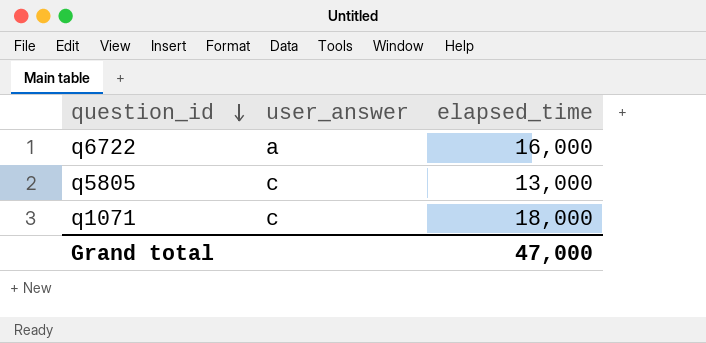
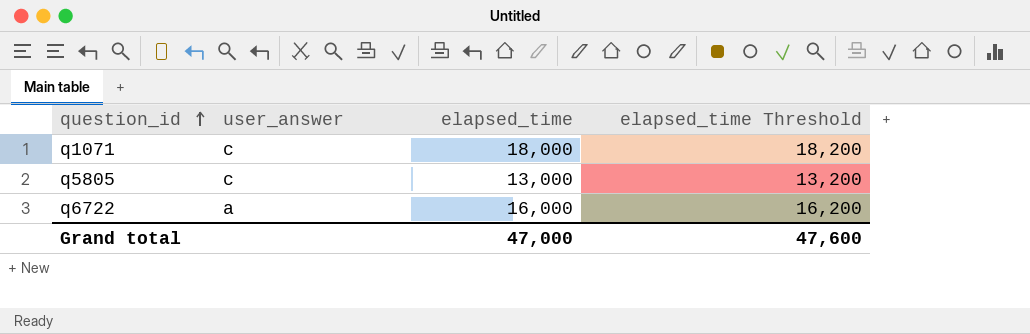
row order: question_id descending -> question_id ascending
column elapsed_time Threshold | formula: none -> [elapsed_time] + 200

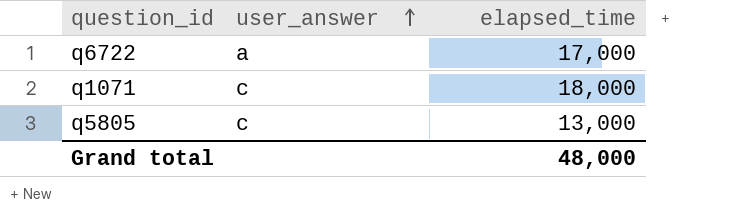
row order: question_id ascending -> user_answer ascending
column elapsed_time Threshold | formula: [elapsed_time] + 200 -> none
q6722 | elapsed_time: 16,000 -> 17,000
Grand total | elapsed_time: 47,000 -> 48,000

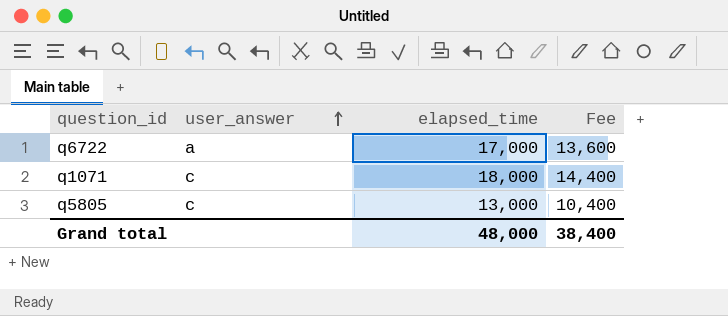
column Fee | formula: none -> [elapsed_time] * 0.8

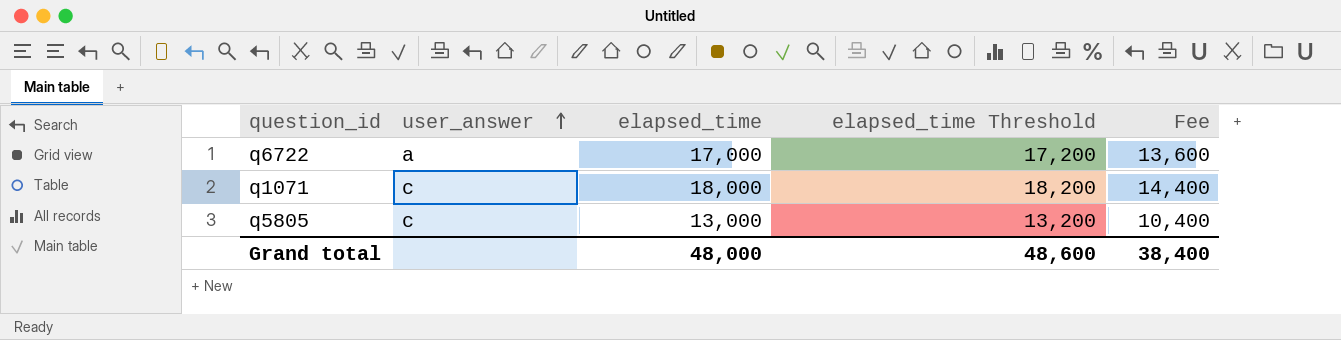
column elapsed_time Threshold | formula: none -> [elapsed_time] + 200

